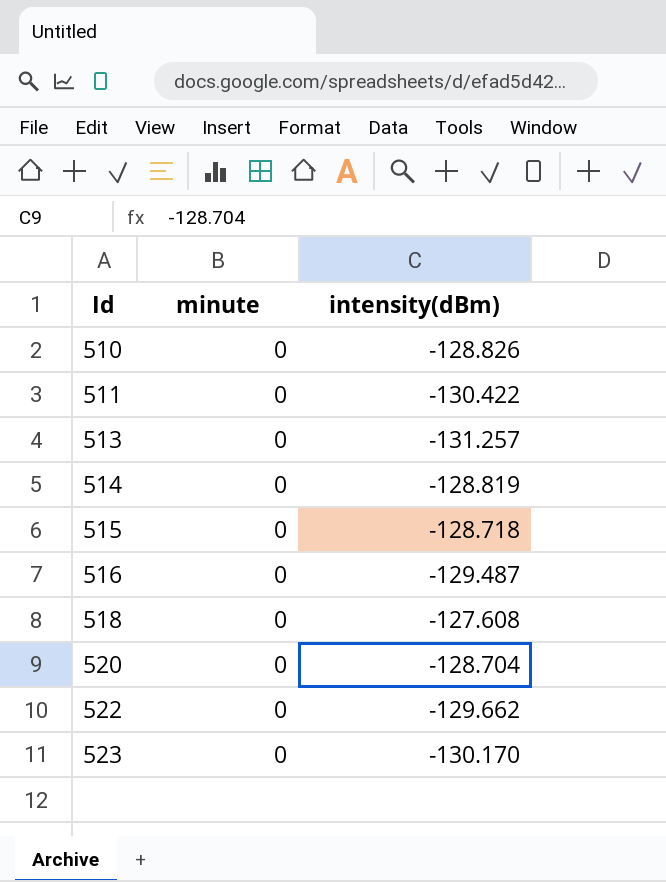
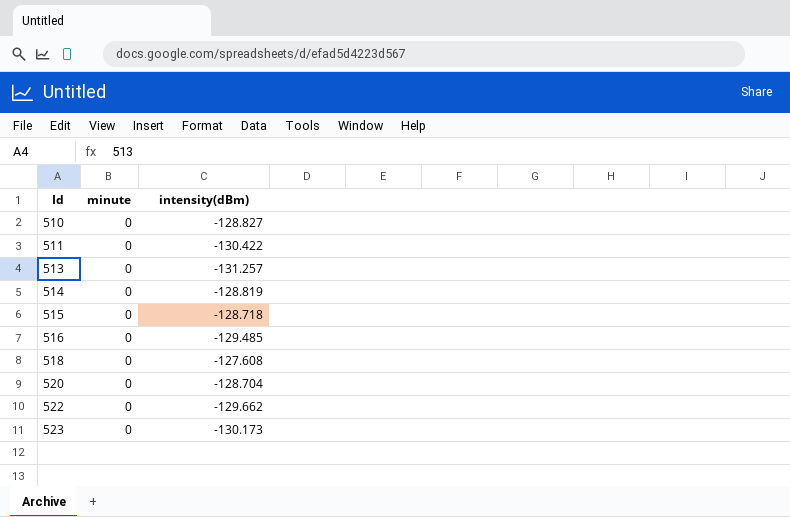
510 | intensity(dBm): -128.826 -> -128.827
516 | intensity(dBm): -129.487 -> -129.485
523 | intensity(dBm): -130.170 -> -130.173

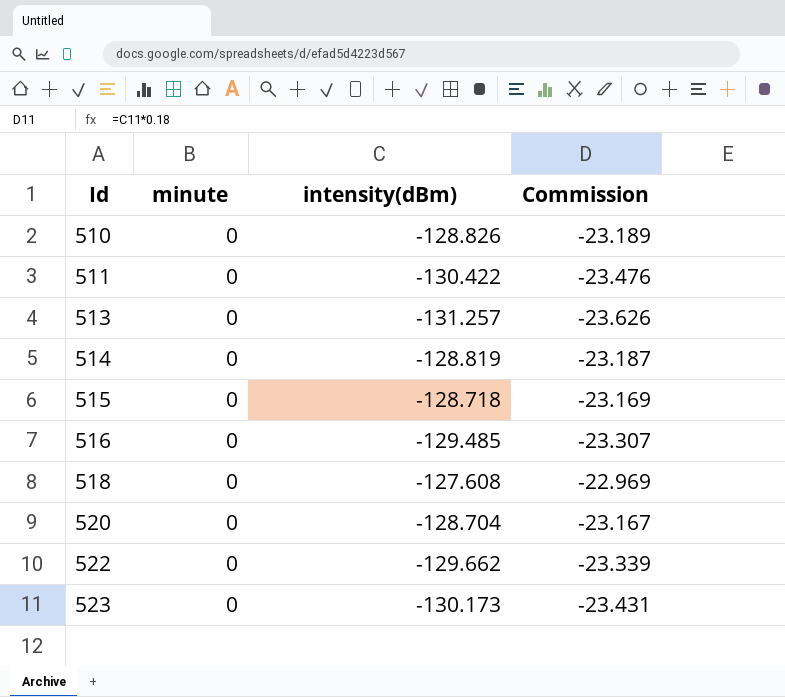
column Commission | formula: none -> [intensity(dBm)] * 0.18
510 | intensity(dBm): -128.827 -> -128.826

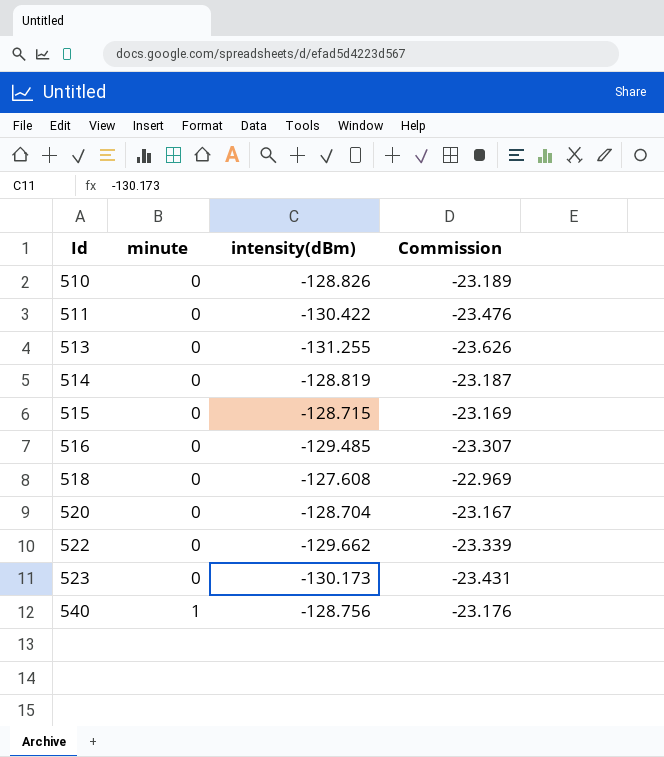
513 | intensity(dBm): -131.257 -> -131.255
515 | intensity(dBm): -128.718 -> -128.715
row 540: none -> 1 | -128.756 | -23.176

